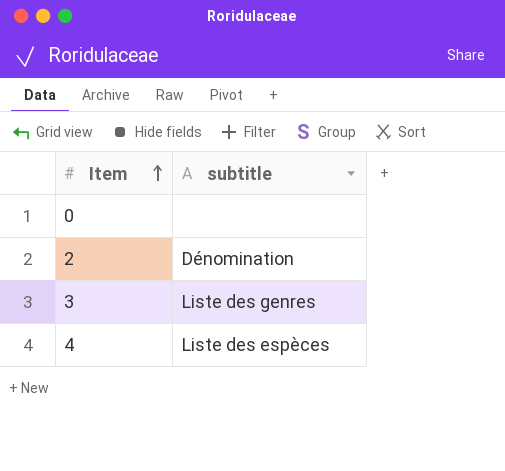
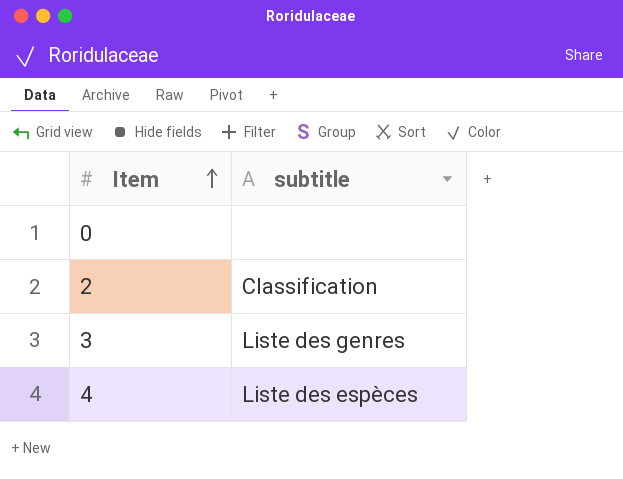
2 | subtitle: Dénomination -> Classification

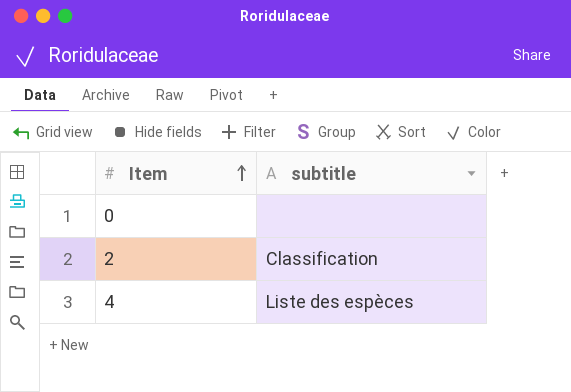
row 3: Liste des genres -> none

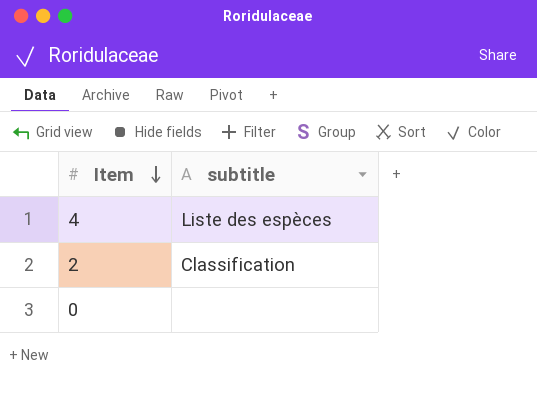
row order: Item ascending -> Item descending

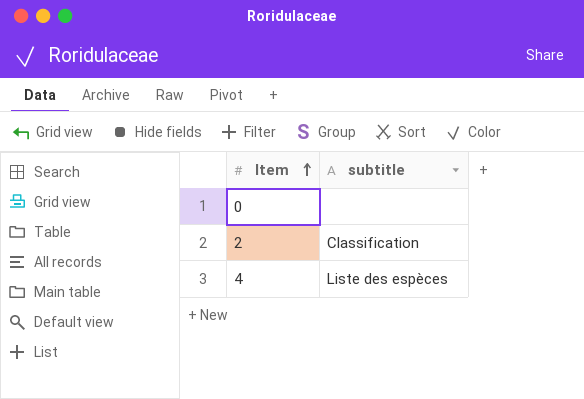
row order: Item descending -> Item ascending

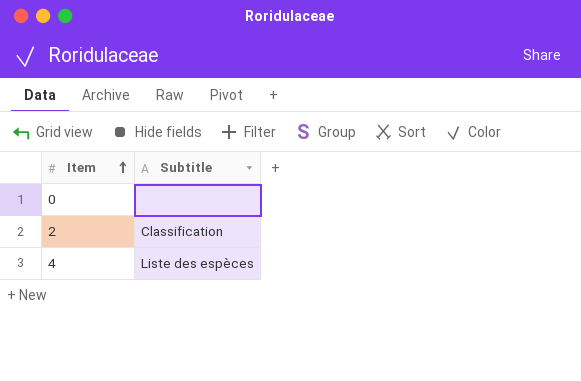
column name: subtitle -> Subtitle

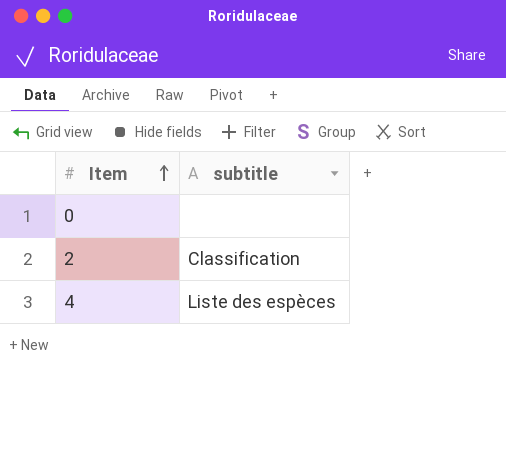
column name: Subtitle -> subtitle

